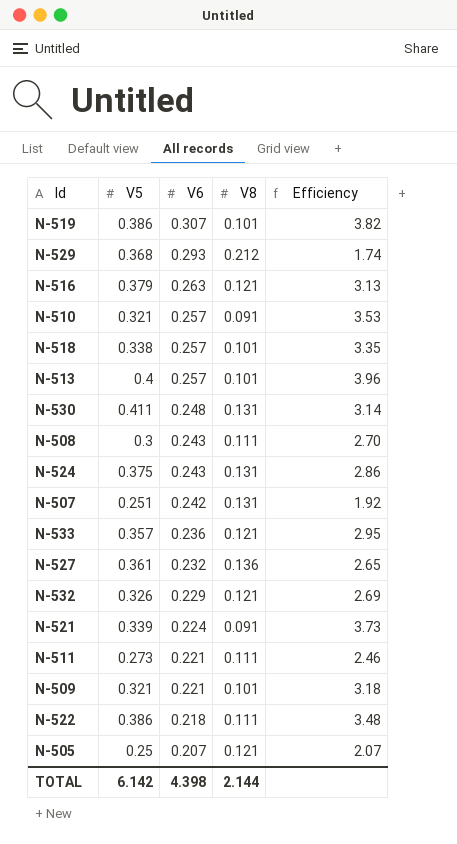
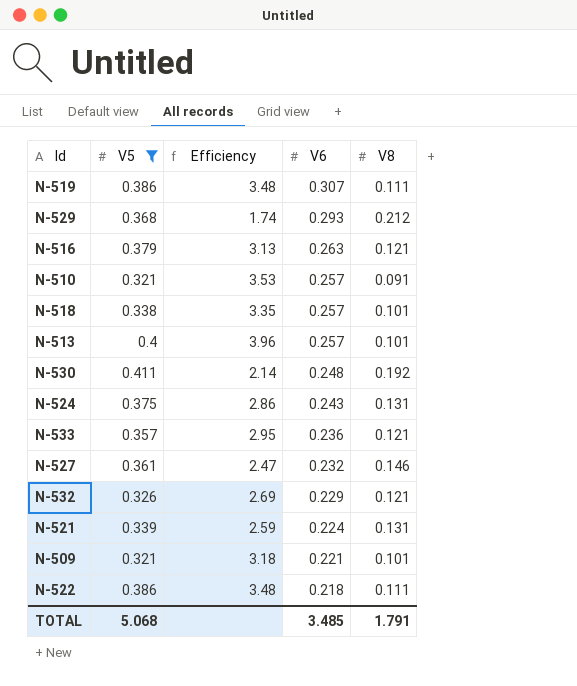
filter: none -> V5 >= 0.321
column Efficiency | position: 5 -> 3
N-519 | Efficiency: 3.82 -> 3.48
N-519 | V8: 0.101 -> 0.111
N-530 | Efficiency: 3.14 -> 2.14
N-530 | V8: 0.131 -> 0.192
N-527 | Efficiency: 2.65 -> 2.47
N-527 | V8: 0.136 -> 0.146
N-521 | Efficiency: 3.73 -> 2.59
N-521 | V8: 0.091 -> 0.131
TOTAL | V5: 6.142 -> 5.068
TOTAL | V6: 4.398 -> 3.485
TOTAL | V8: 2.144 -> 1.791

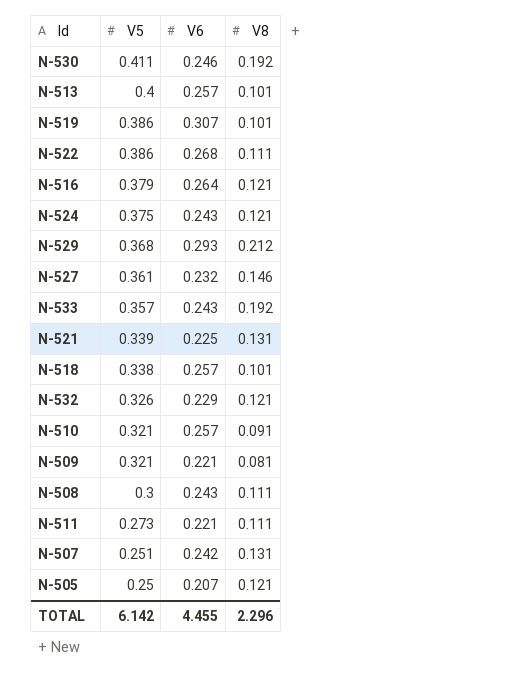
filter: V5 >= 0.321 -> none
row order: V6 descending -> V5 descending
column Efficiency | formula: [V5] / [V8] -> none
N-530 | V6: 0.248 -> 0.246
N-519 | V8: 0.111 -> 0.101
N-522 | V6: 0.218 -> 0.268
N-516 | V6: 0.263 -> 0.264
N-524 | V8: 0.131 -> 0.121
N-533 | V6: 0.236 -> 0.243
N-533 | V8: 0.121 -> 0.192
N-521 | V6: 0.224 -> 0.225
N-509 | V8: 0.101 -> 0.081
TOTAL | V5: 5.068 -> 6.142
TOTAL | V6: 3.485 -> 4.455
TOTAL | V8: 1.791 -> 2.296

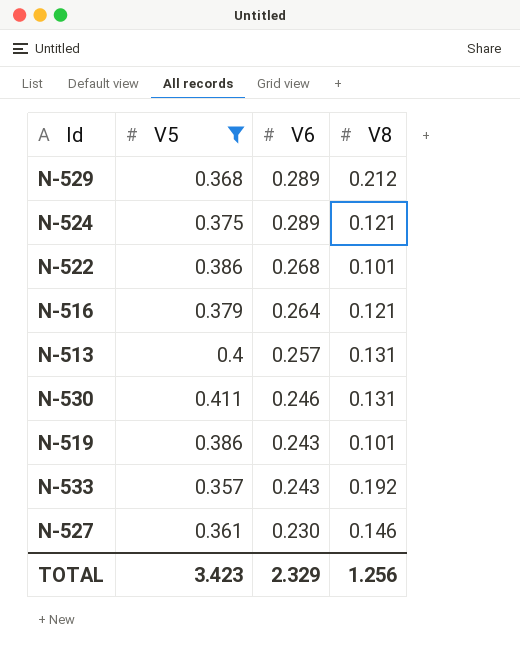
filter: none -> V5 >= 0.357
row order: V5 descending -> V6 descending
N-529 | V6: 0.293 -> 0.289
N-524 | V6: 0.243 -> 0.289
N-522 | V8: 0.111 -> 0.101
N-513 | V8: 0.101 -> 0.131
N-530 | V8: 0.192 -> 0.131
N-519 | V6: 0.307 -> 0.243
N-527 | V6: 0.232 -> 0.230
TOTAL | V5: 6.142 -> 3.423
TOTAL | V6: 4.455 -> 2.329
TOTAL | V8: 2.296 -> 1.256

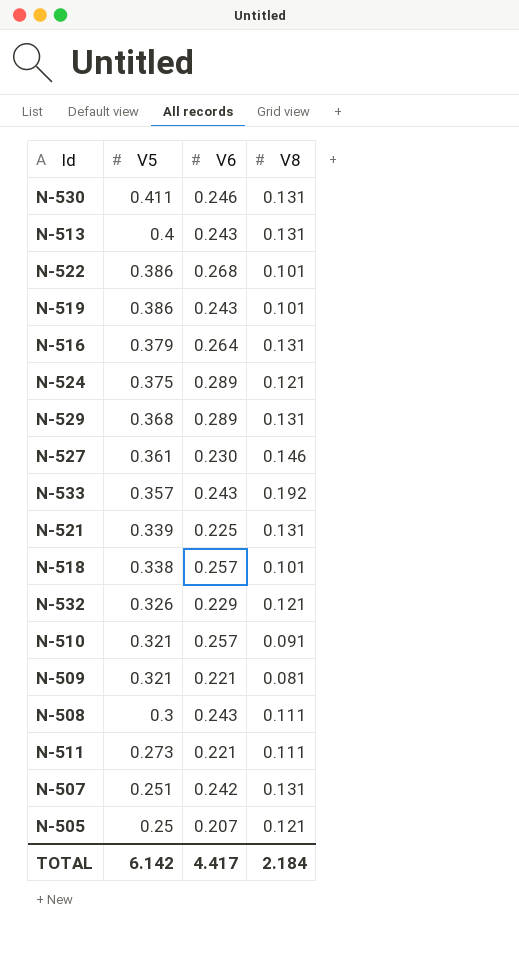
filter: V5 >= 0.357 -> none
row order: V6 descending -> V5 descending
N-513 | V6: 0.257 -> 0.243
N-516 | V8: 0.121 -> 0.131
N-529 | V8: 0.212 -> 0.131
TOTAL | V5: 3.423 -> 6.142
TOTAL | V6: 2.329 -> 4.417
TOTAL | V8: 1.256 -> 2.184

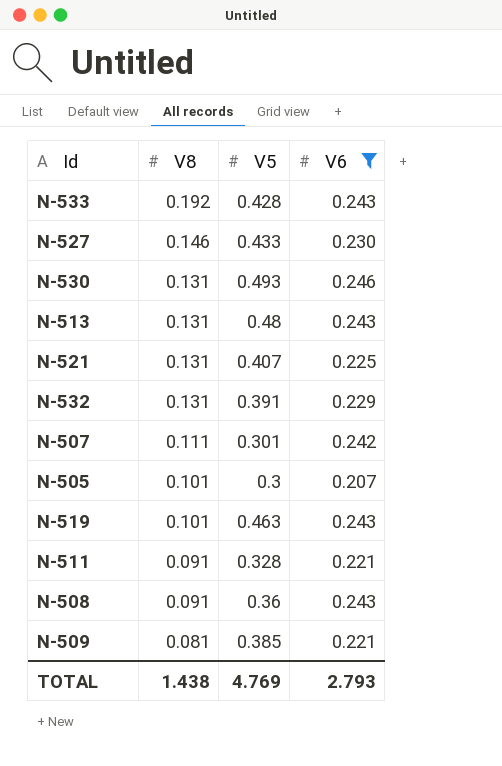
filter: none -> V6 <= 0.246
row order: V5 descending -> V8 descending
column V8 | position: 4 -> 2
N-533 | V5: 0.357 -> 0.428
N-527 | V5: 0.361 -> 0.433
N-530 | V5: 0.411 -> 0.493
N-513 | V5: 0.4 -> 0.48
N-521 | V5: 0.339 -> 0.407
N-532 | V8: 0.121 -> 0.131
N-532 | V5: 0.326 -> 0.391
N-507 | V8: 0.131 -> 0.111
N-507 | V5: 0.251 -> 0.301
N-505 | V8: 0.121 -> 0.101
N-505 | V5: 0.25 -> 0.3
N-519 | V5: 0.386 -> 0.463
N-511 | V8: 0.111 -> 0.091
N-511 | V5: 0.273 -> 0.328
N-508 | V8: 0.111 -> 0.091
N-508 | V5: 0.3 -> 0.36
N-509 | V5: 0.321 -> 0.385
TOTAL | V8: 2.184 -> 1.438
TOTAL | V5: 6.142 -> 4.769
TOTAL | V6: 4.417 -> 2.793

